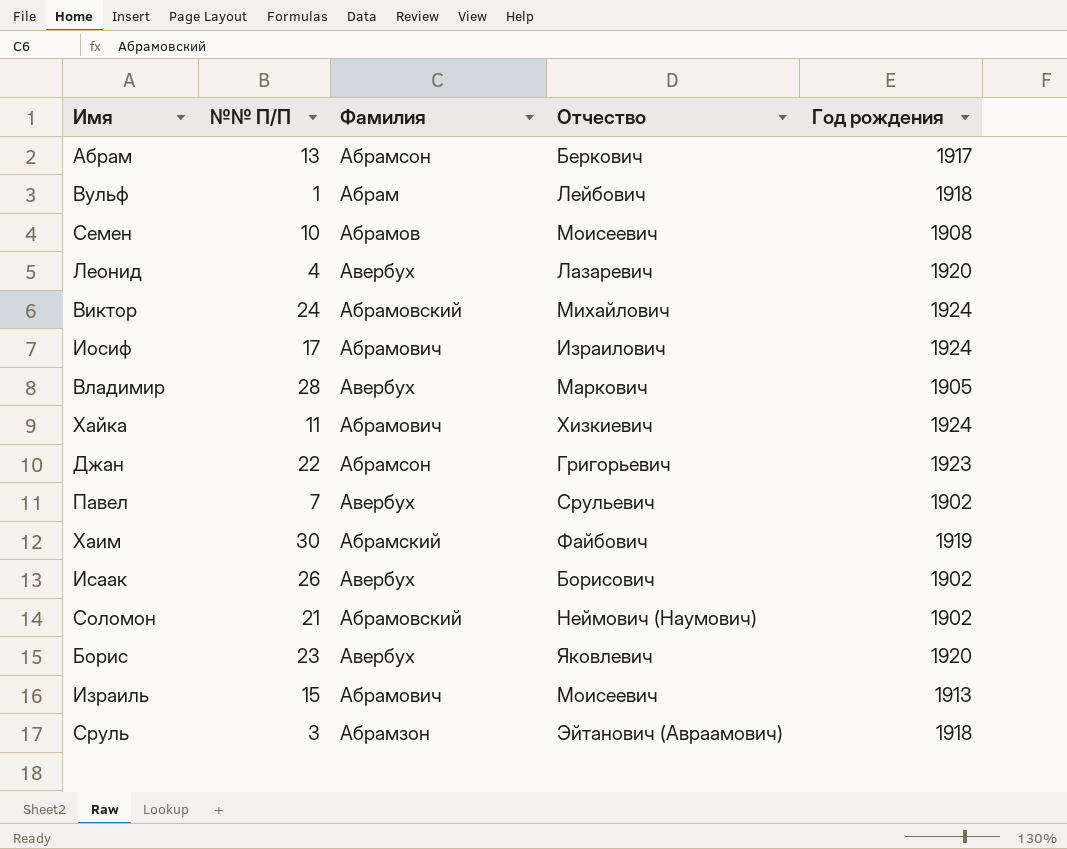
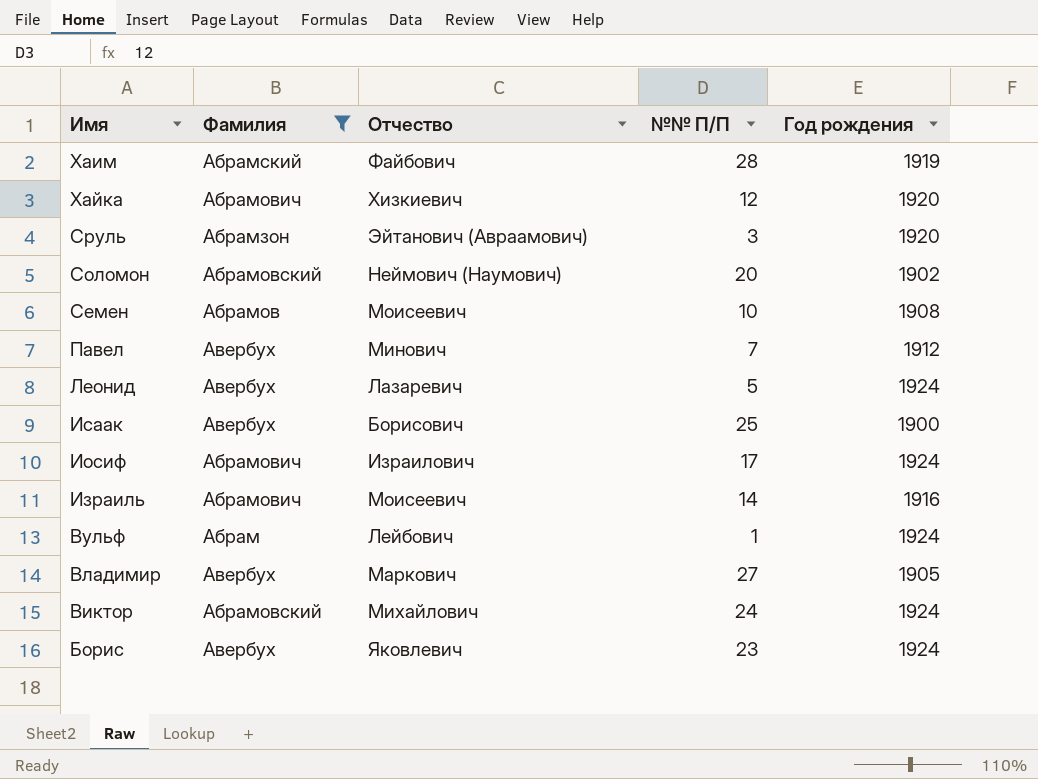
filter: none -> Фамилия != Абрамсон
row order: none -> Имя descending
column №№ П/П | position: 2 -> 4
Хаим | №№ П/П: 30 -> 28
Хайка | №№ П/П: 11 -> 12
Хайка | Год рождения: 1924 -> 1920
Сруль | Год рождения: 1918 -> 1920
Соломон | №№ П/П: 21 -> 20
Павел | Отчество: Срульевич -> Минович
Павел | Год рождения: 1902 -> 1912
Леонид | №№ П/П: 4 -> 5
Леонид | Год рождения: 1920 -> 1924
Исаак | №№ П/П: 26 -> 25
Исаак | Год рождения: 1902 -> 1900
Израиль | №№ П/П: 15 -> 14
Израиль | Год рождения: 1913 -> 1916
Вульф | Год рождения: 1918 -> 1924
Владимир | №№ П/П: 28 -> 27
Борис | Год рождения: 1920 -> 1924

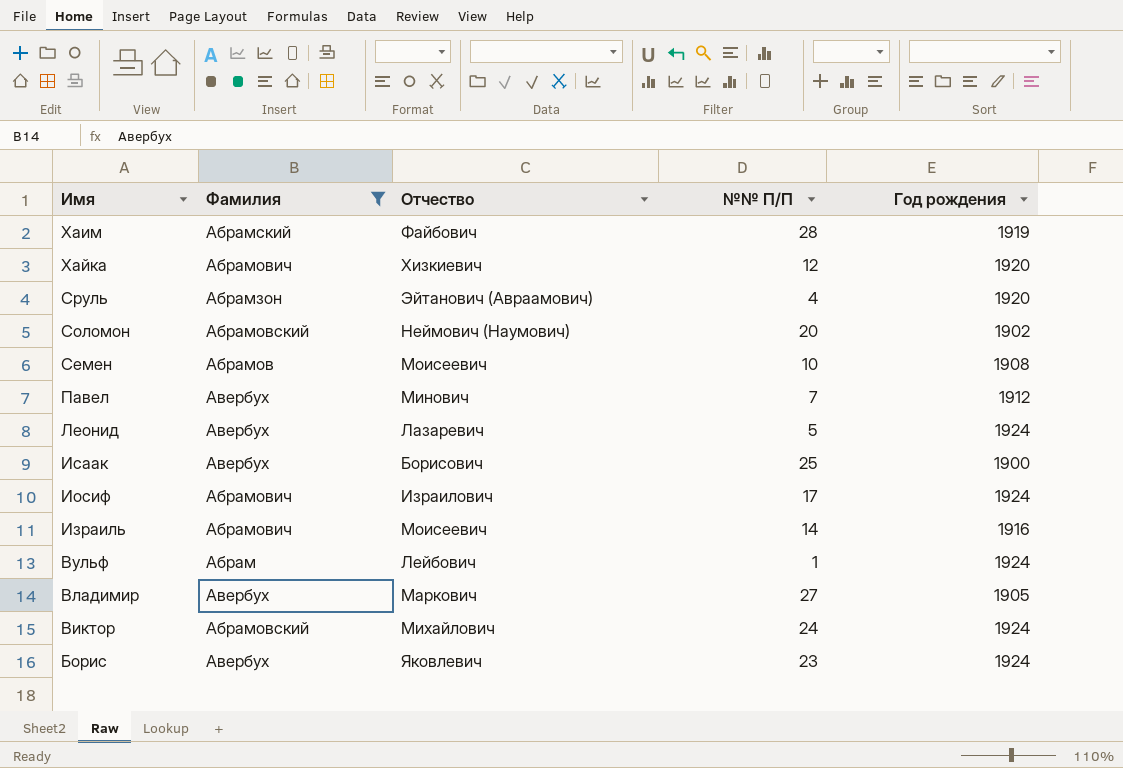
Сруль | №№ П/П: 3 -> 4

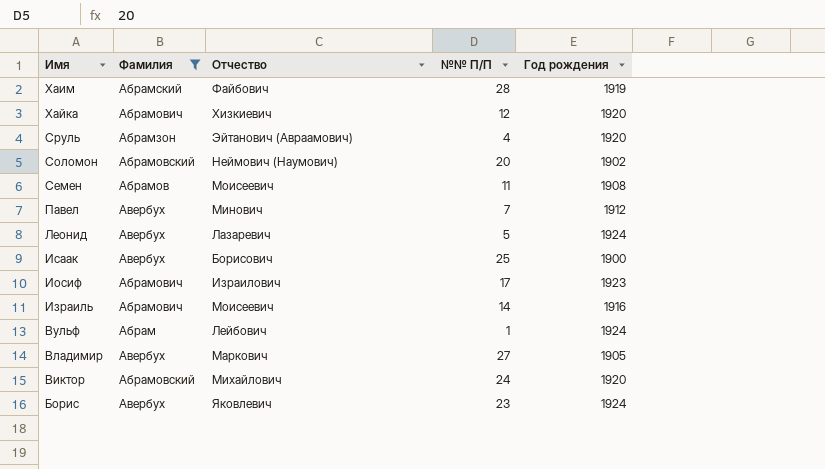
Семен | №№ П/П: 10 -> 11
Иосиф | Год рождения: 1924 -> 1923
Виктор | Год рождения: 1924 -> 1920

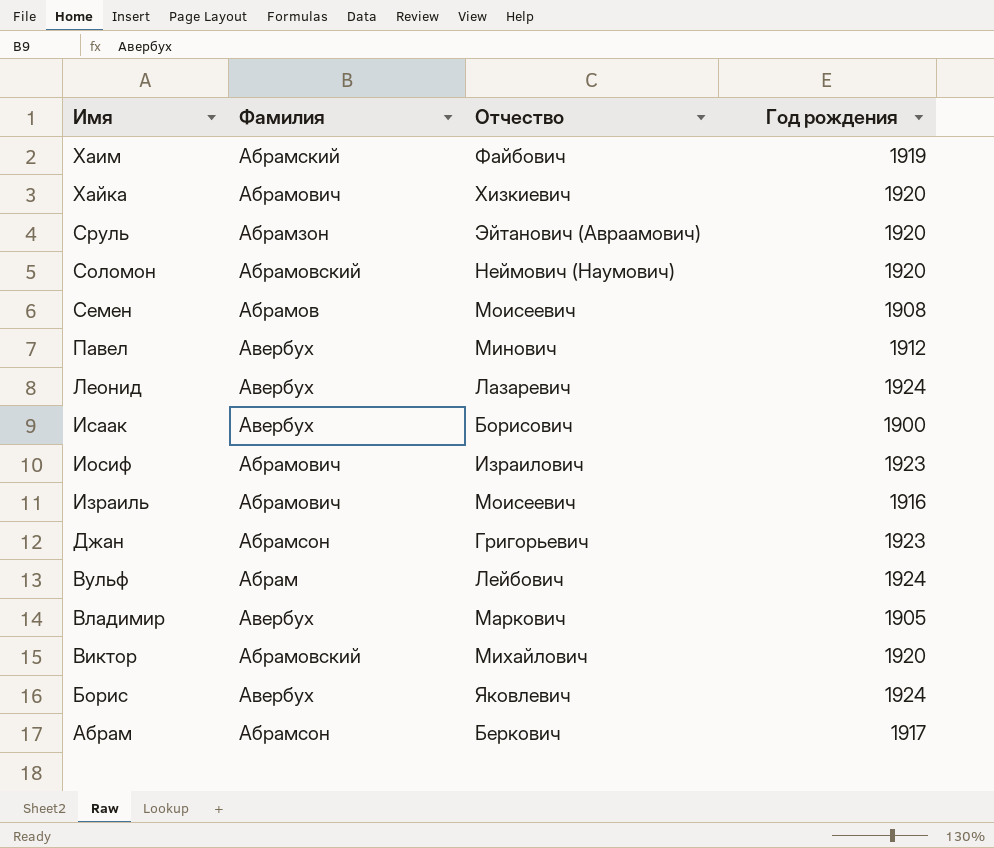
filter: Фамилия != Абрамсон -> none
column №№ П/П | position: 4 -> none
Соломон | Год рождения: 1902 -> 1920

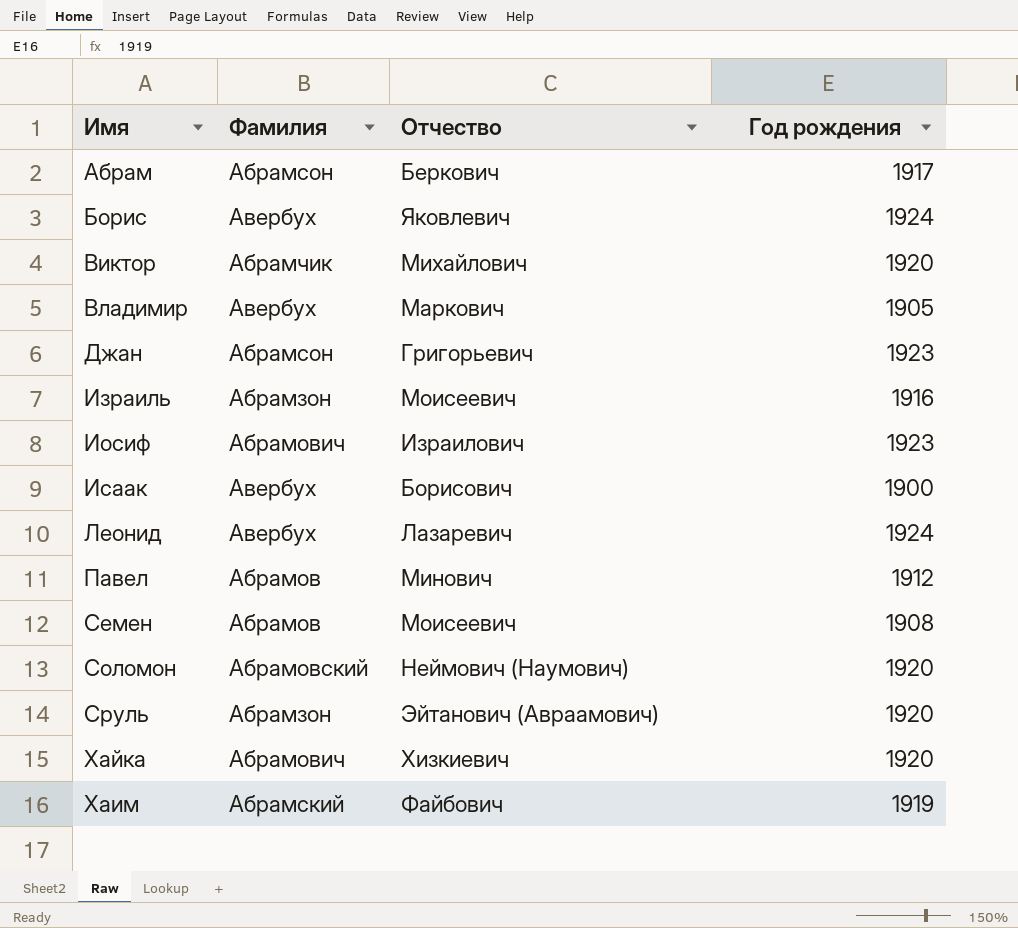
row order: Имя descending -> Имя ascending
row Вульф: Абрам | Лейбович | 1924 -> none
Виктор | Фамилия: Абрамовский -> Абрамчик
Израиль | Фамилия: Абрамович -> Абрамзон
Павел | Фамилия: Авербух -> Абрамов

